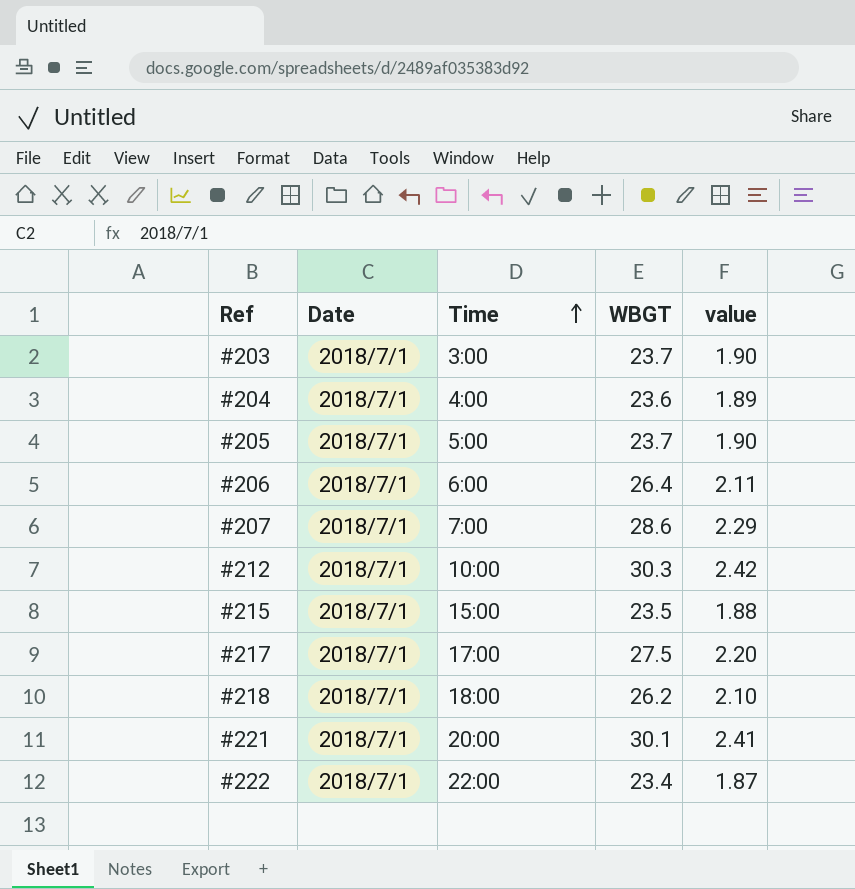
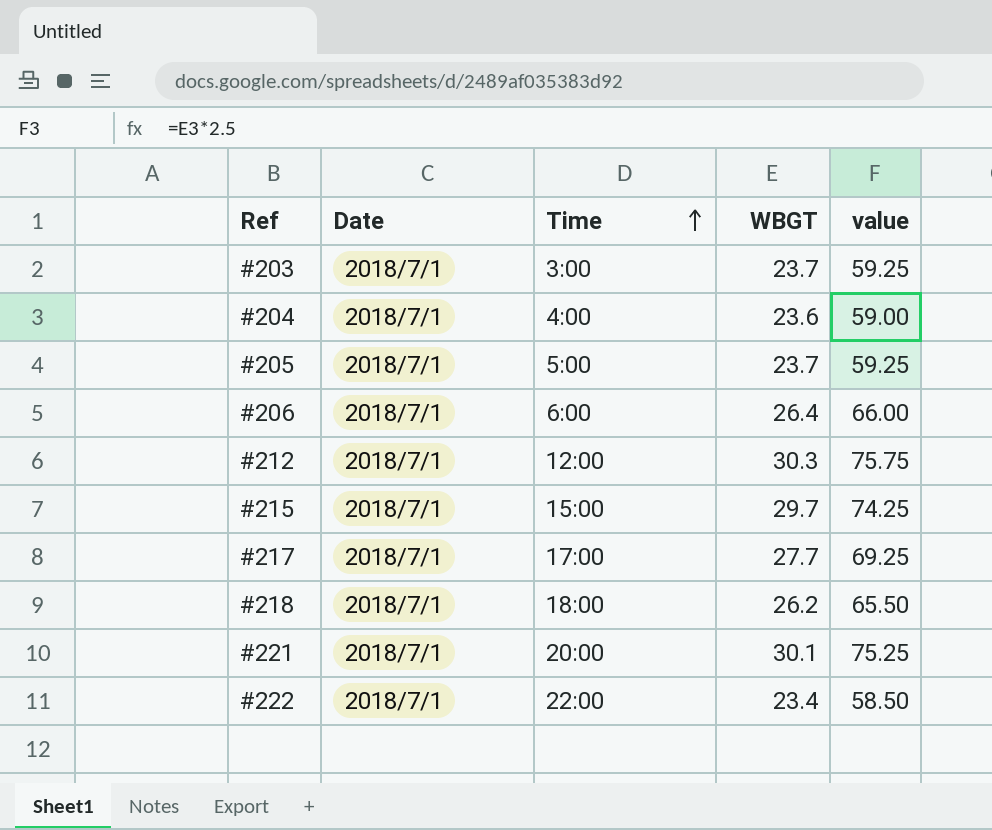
column value | formula: [WBGT] * 0.08 -> [WBGT] * 2.5
row #207: 2018/7/1 | 7:00 | 28.6 | 2.29 -> none
#212 | Time: 10:00 -> 12:00
#215 | WBGT: 23.5 -> 29.7
#217 | WBGT: 27.5 -> 27.7

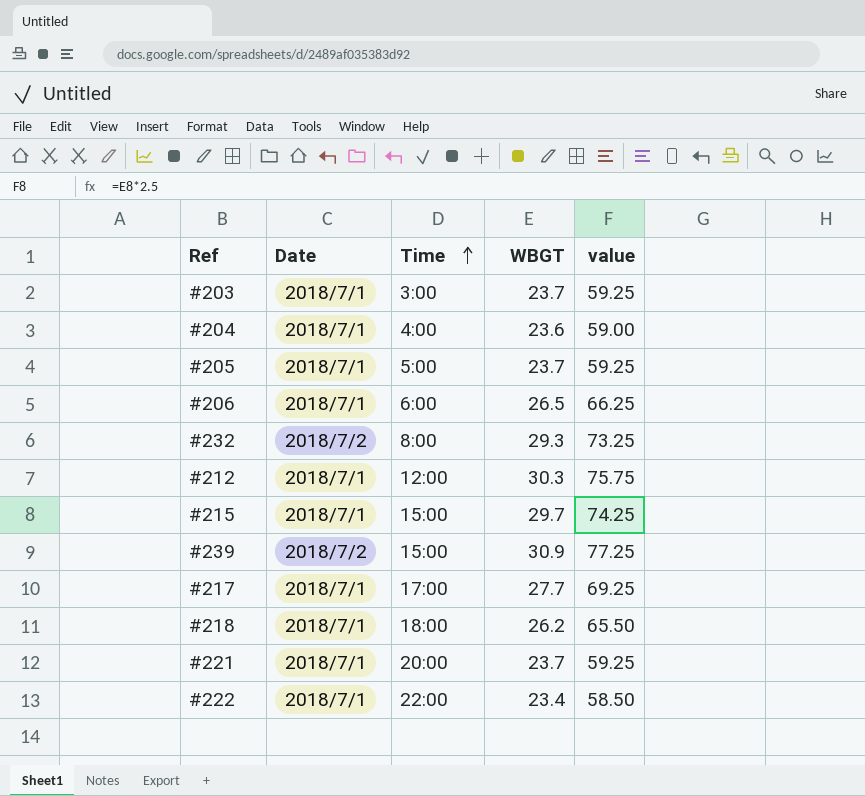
#206 | WBGT: 26.4 -> 26.5
#206 | value: 66.00 -> 66.25
row #232: none -> 2018/7/2 | 8:00 | 29.3 | 73.25
row #239: none -> 2018/7/2 | 15:00 | 30.9 | 77.25
#221 | WBGT: 30.1 -> 23.7
#221 | value: 75.25 -> 59.25

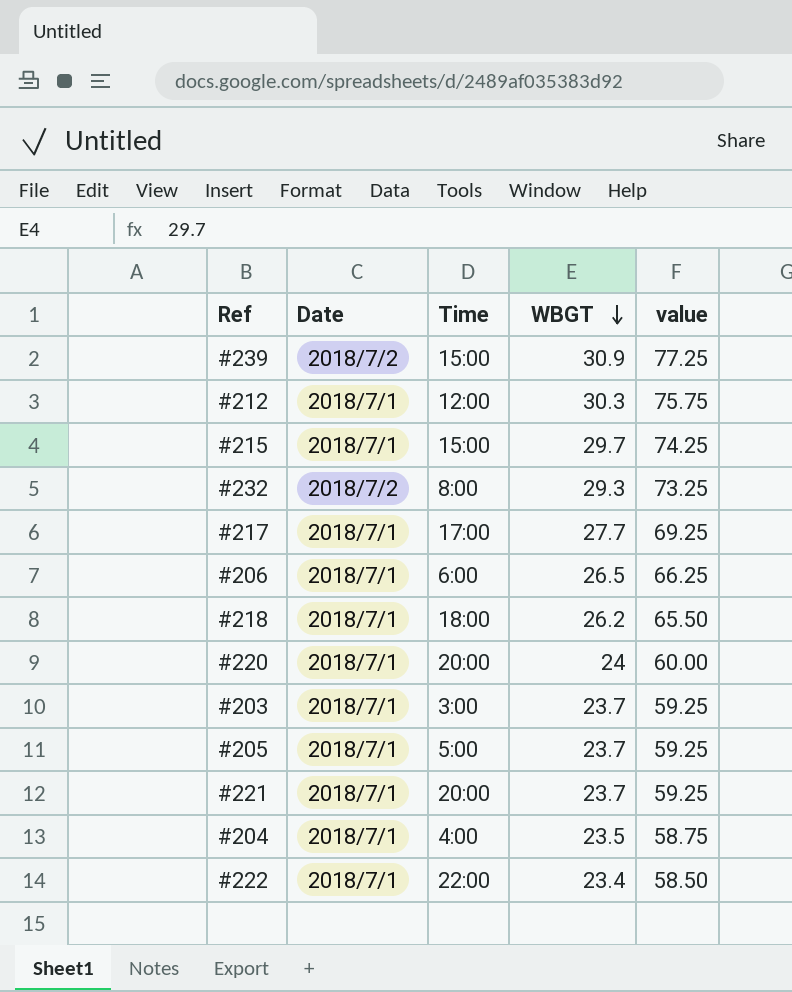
row order: Time ascending -> WBGT descending
row #220: none -> 2018/7/1 | 20:00 | 24 | 60.00
#204 | WBGT: 23.6 -> 23.5
#204 | value: 59.00 -> 58.75

